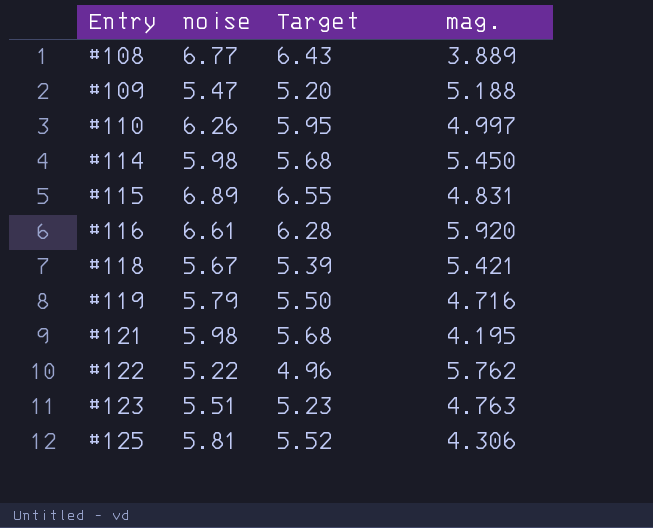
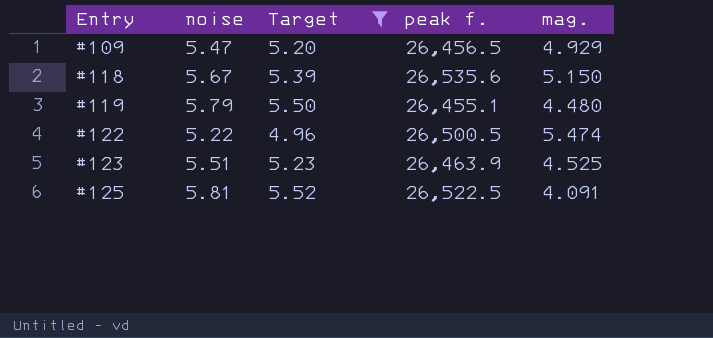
filter: none -> Target <= 5.52
column peak f. | position: none -> 4
#109 | mag.: 5.188 -> 4.929
#118 | mag.: 5.421 -> 5.150
#119 | mag.: 4.716 -> 4.480
#122 | mag.: 5.762 -> 5.474
#123 | mag.: 4.763 -> 4.525
#125 | mag.: 4.306 -> 4.091

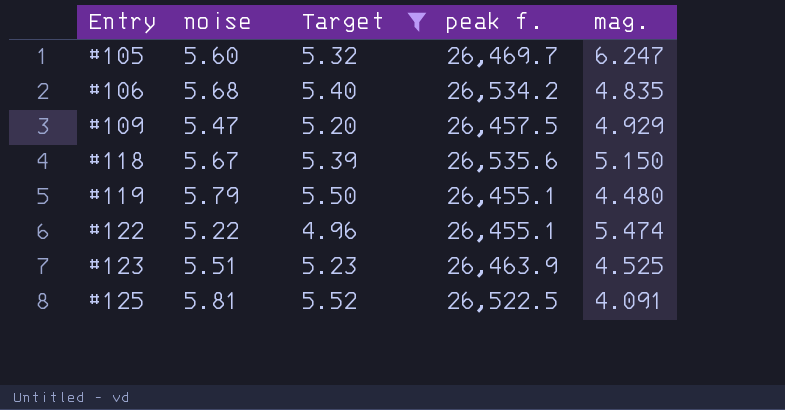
row #105: none -> 5.60 | 5.32 | 26,469.7 | 6.247
row #106: none -> 5.68 | 5.40 | 26,534.2 | 4.835
#109 | peak f.: 26,456.5 -> 26,457.5
#122 | peak f.: 26,500.5 -> 26,455.1

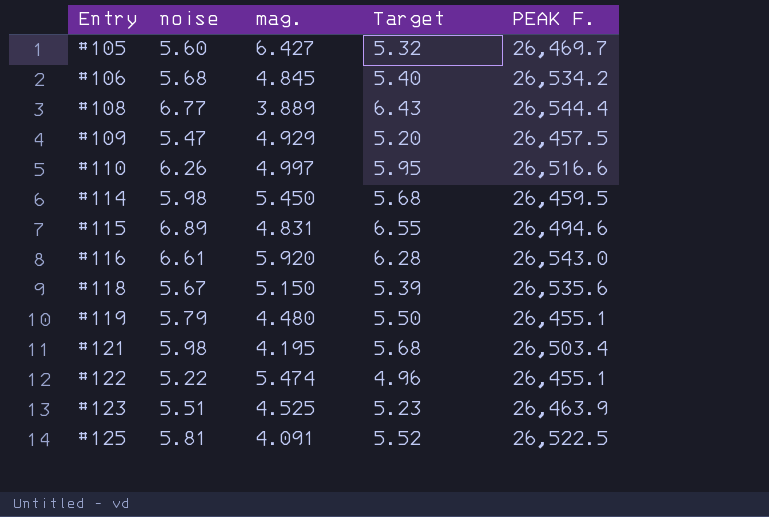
filter: Target <= 5.52 -> none
column mag. | position: 5 -> 3
column name: peak f. -> PEAK F.
#105 | mag.: 6.247 -> 6.427
#106 | mag.: 4.835 -> 4.845

